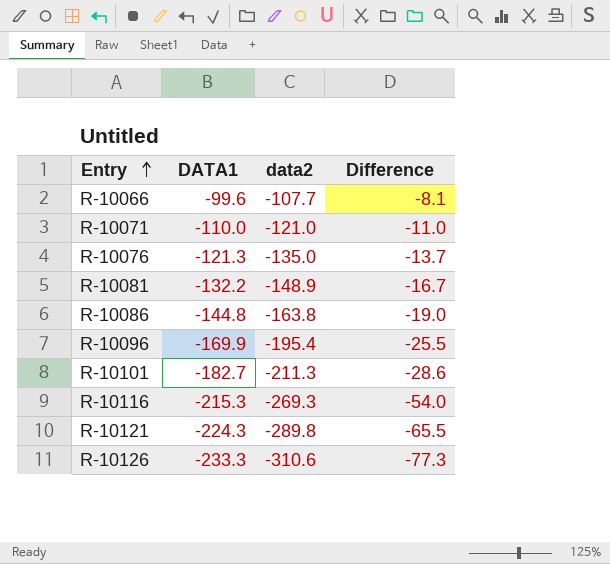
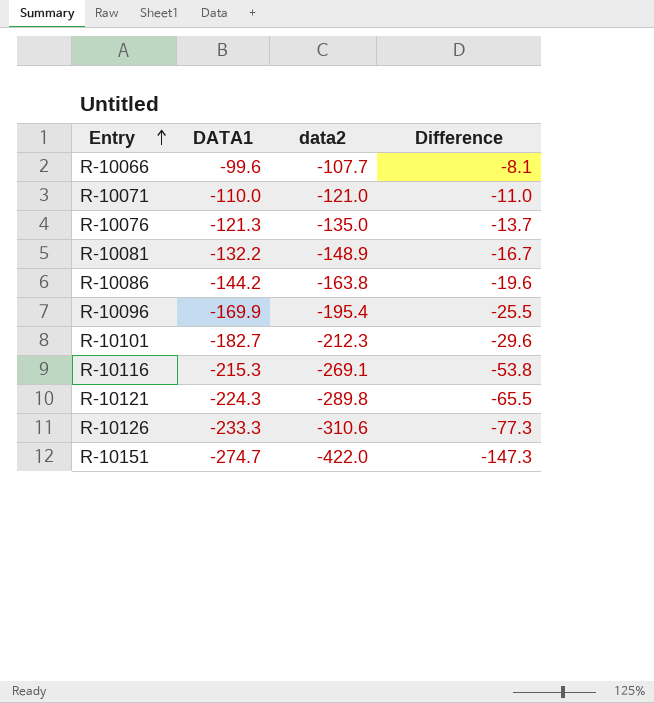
R-10086 | DATA1: -144.8 -> -144.2
R-10086 | Difference: -19.0 -> -19.6
R-10101 | data2: -211.3 -> -212.3
R-10101 | Difference: -28.6 -> -29.6
R-10116 | data2: -269.3 -> -269.1
R-10116 | Difference: -54.0 -> -53.8
row R-10151: none -> -274.7 | -422.0 | -147.3

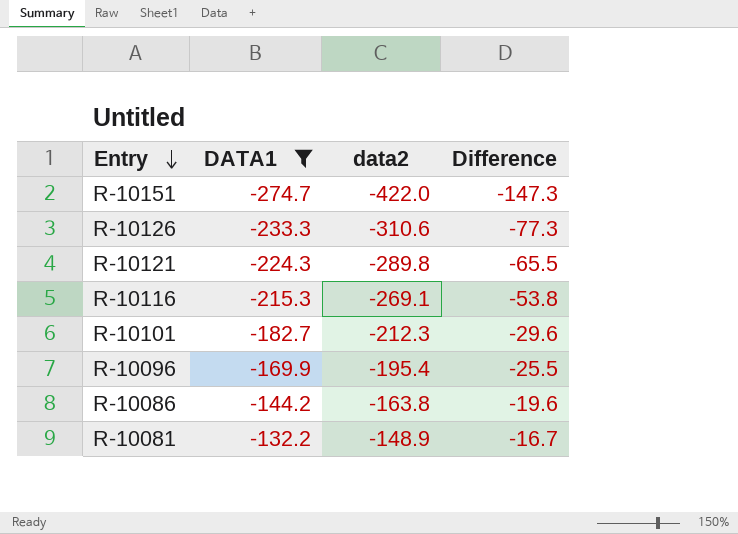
filter: none -> DATA1 <= -132.2
row order: Entry ascending -> Entry descending

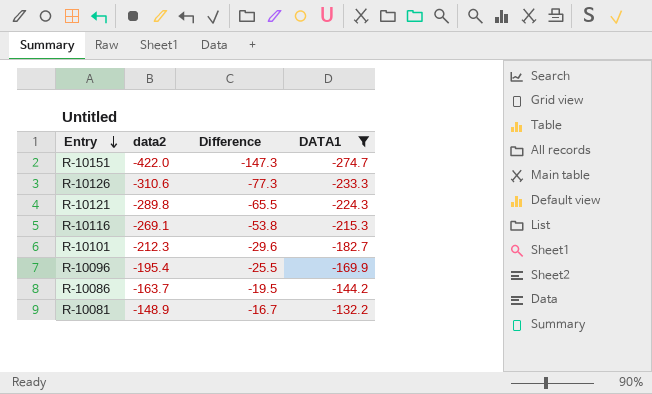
column DATA1 | position: 2 -> 4
R-10086 | data2: -163.8 -> -163.7
R-10086 | Difference: -19.6 -> -19.5

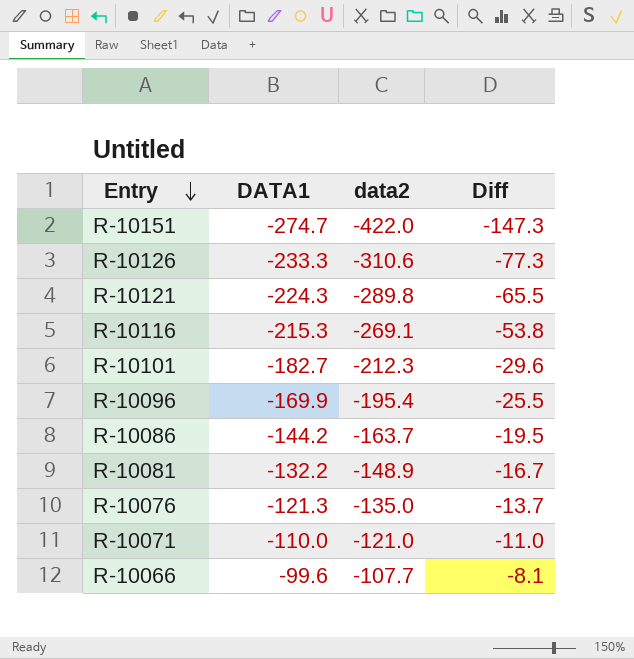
filter: DATA1 <= -132.2 -> none
column DATA1 | position: 4 -> 2
column name: Difference -> Diff

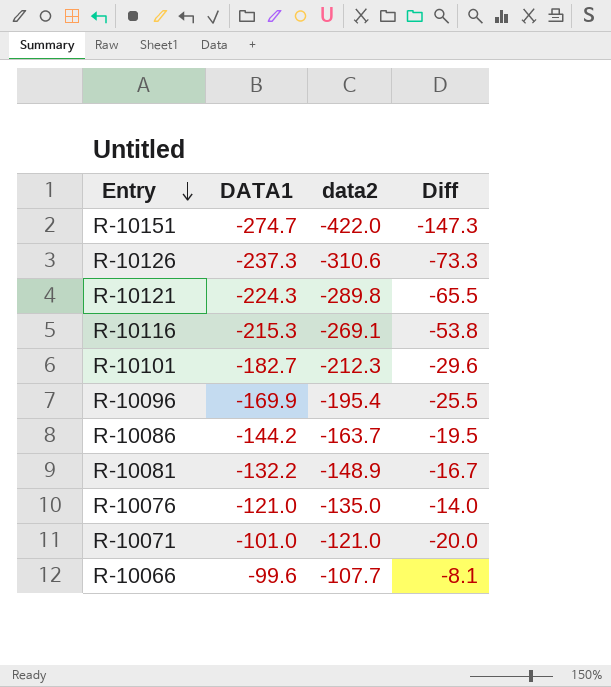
R-10126 | DATA1: -233.3 -> -237.3
R-10126 | Diff: -77.3 -> -73.3
R-10076 | DATA1: -121.3 -> -121.0
R-10076 | Diff: -13.7 -> -14.0
R-10071 | DATA1: -110.0 -> -101.0
R-10071 | Diff: -11.0 -> -20.0

